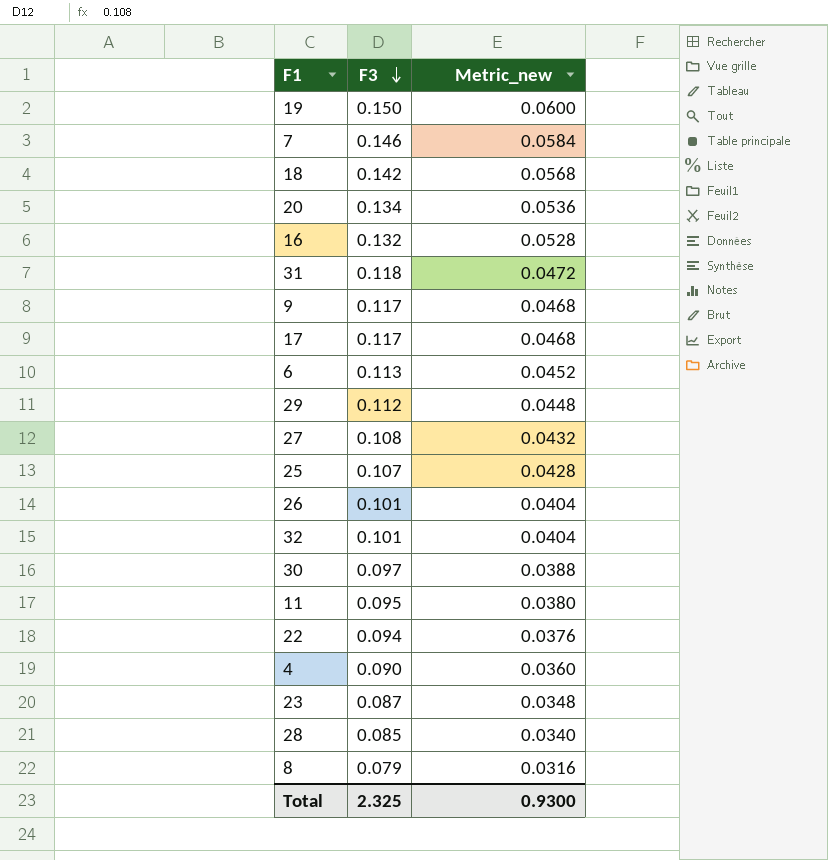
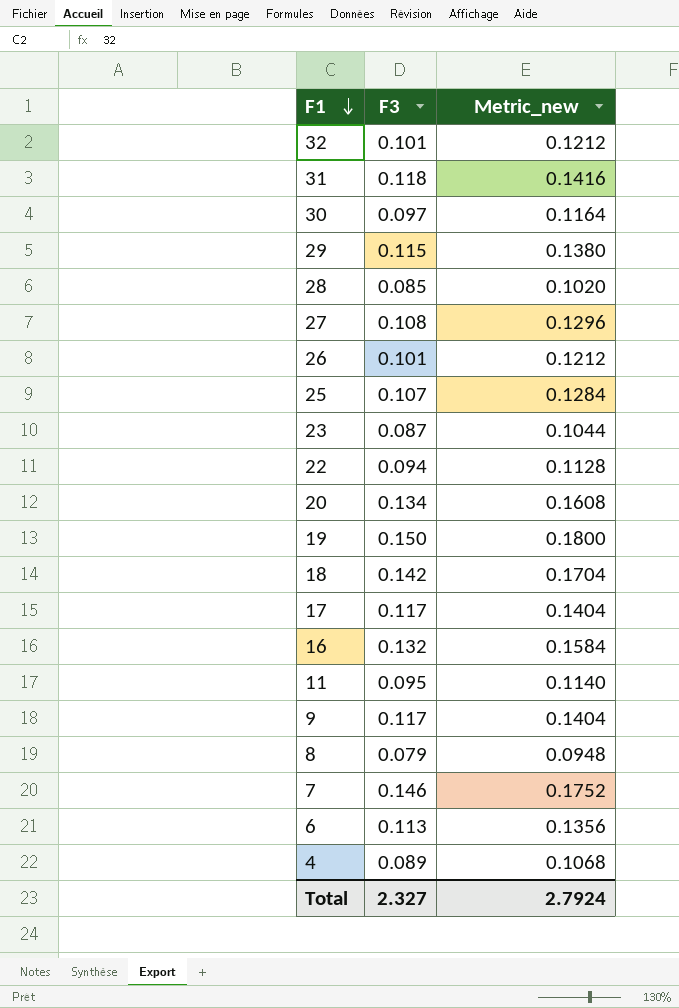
row order: F3 descending -> F1 descending
column Metric_new | formula: [F3] * 0.4 -> [F3] * 1.2
29 | F3: 0.112 -> 0.115
4 | F3: 0.090 -> 0.089
Total | F3: 2.325 -> 2.327
Total | Metric_new: 0.9300 -> 2.7924

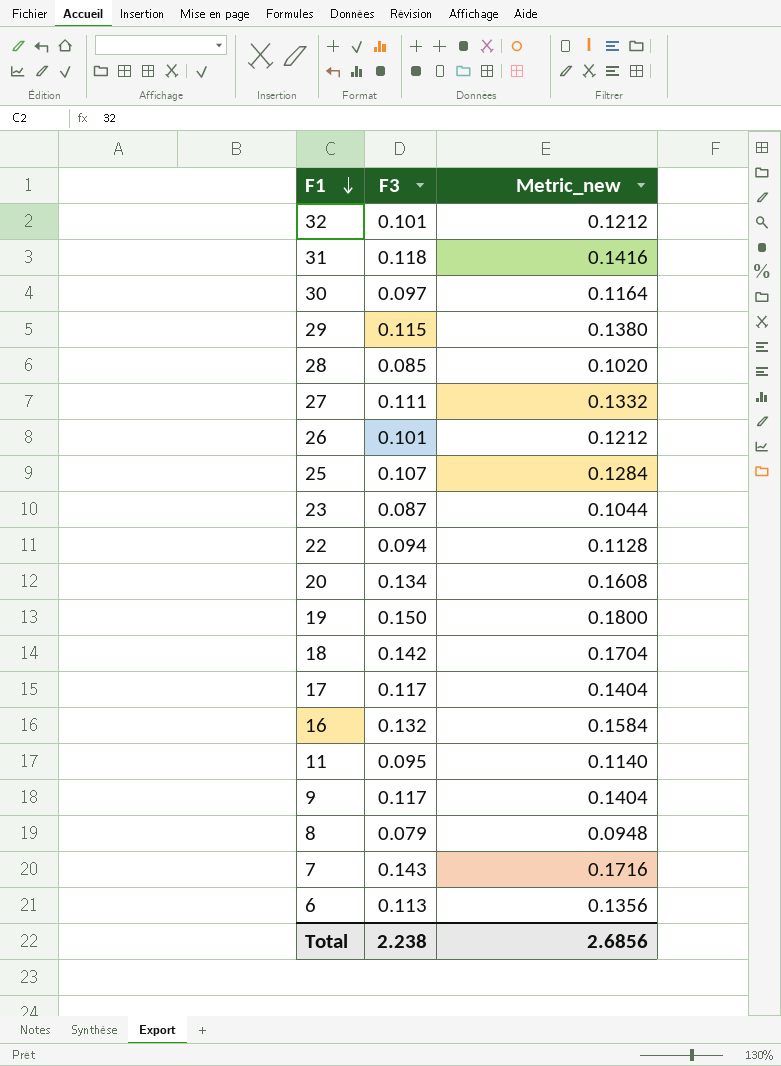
row 4: 0.089 | 0.1068 -> none
27 | F3: 0.108 -> 0.111
27 | Metric_new: 0.1296 -> 0.1332
7 | F3: 0.146 -> 0.143
7 | Metric_new: 0.1752 -> 0.1716
Total | F3: 2.327 -> 2.238
Total | Metric_new: 2.7924 -> 2.6856

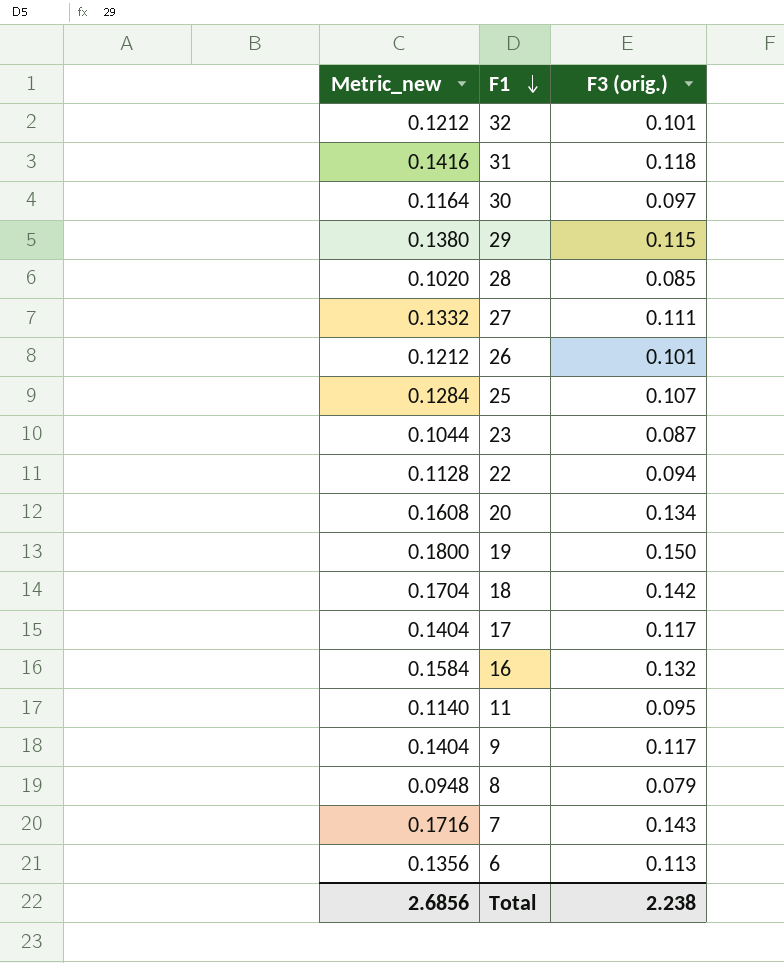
column Metric_new | position: 3 -> 1
column name: F3 -> F3 (orig.)

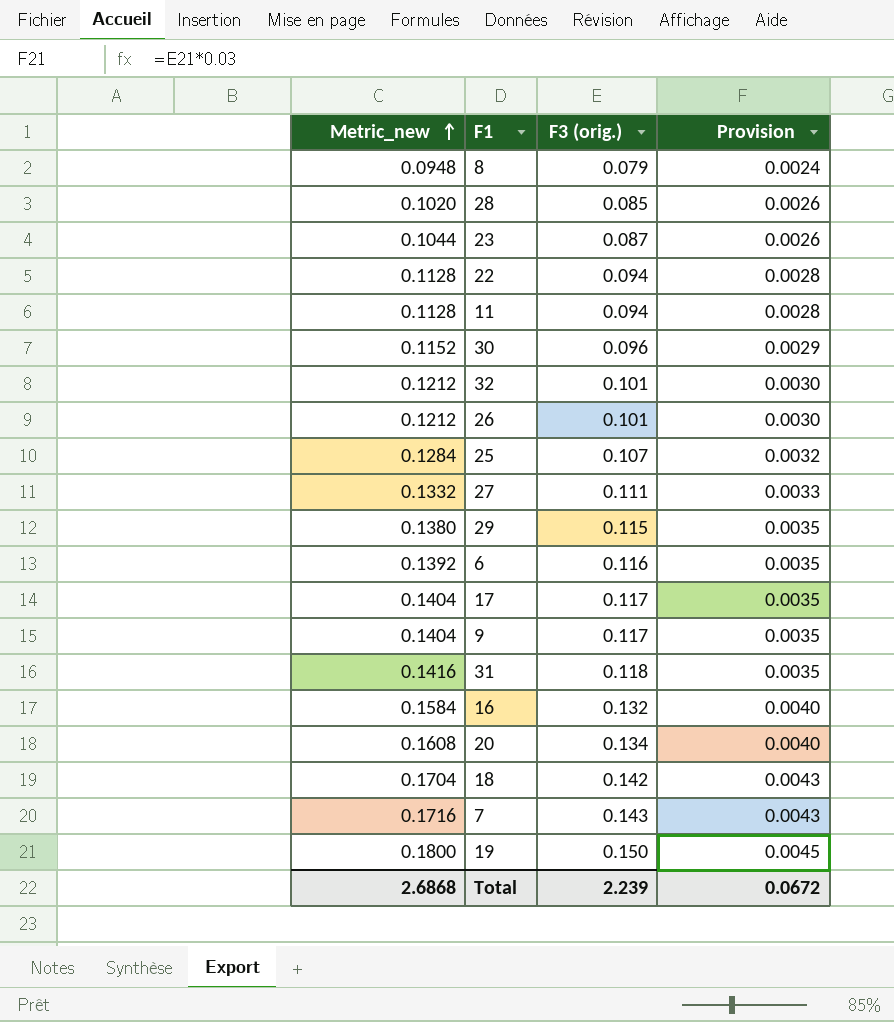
row order: F1 descending -> Metric_new ascending
column Provision | formula: none -> [F3 (orig.)] * 0.03
11 | Metric_new: 0.1140 -> 0.1128
11 | F3 (orig.): 0.095 -> 0.094
30 | Metric_new: 0.1164 -> 0.1152
30 | F3 (orig.): 0.097 -> 0.096
6 | Metric_new: 0.1356 -> 0.1392
6 | F3 (orig.): 0.113 -> 0.116
Total | Metric_new: 2.6856 -> 2.6868
Total | F3 (orig.): 2.238 -> 2.239

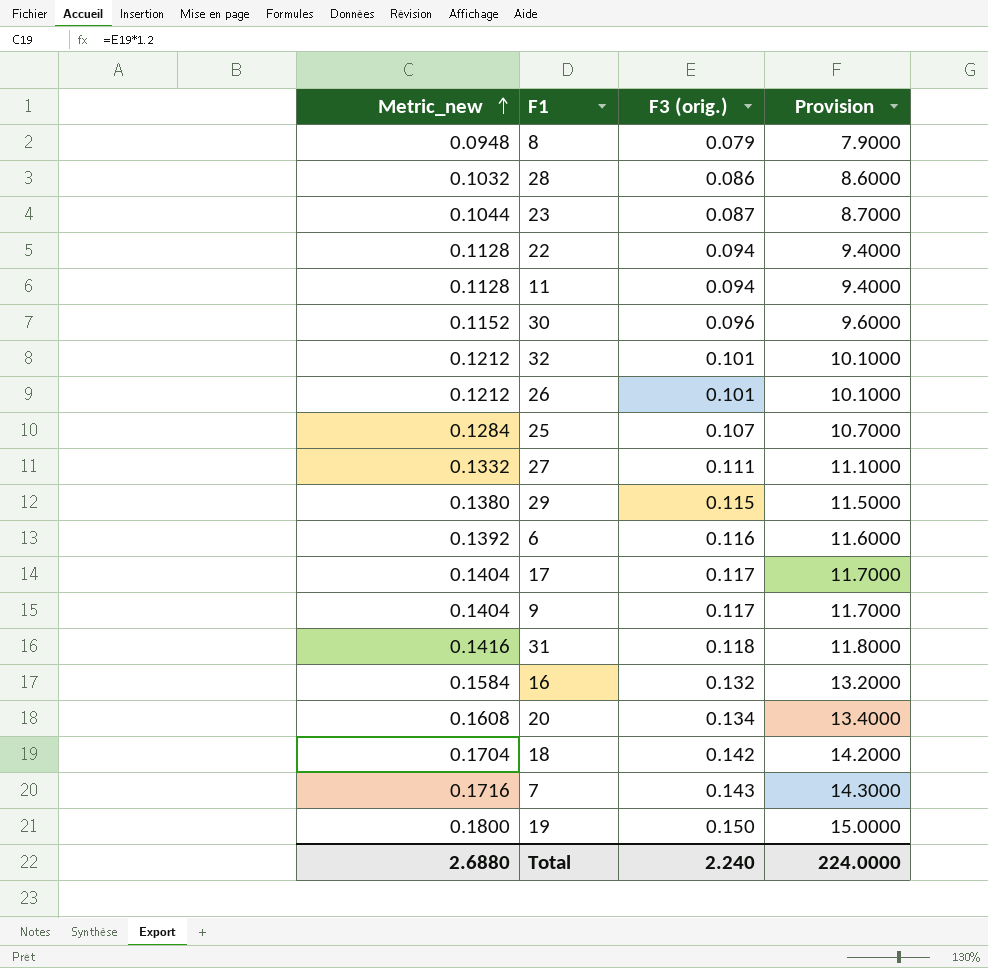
column Provision | formula: [F3 (orig.)] * 0.03 -> [F3 (orig.)] * 100
28 | Metric_new: 0.1020 -> 0.1032
28 | F3 (orig.): 0.085 -> 0.086
Total | Metric_new: 2.6868 -> 2.6880
Total | F3 (orig.): 2.239 -> 2.240
Total | Provision: 0.0672 -> 224.0000

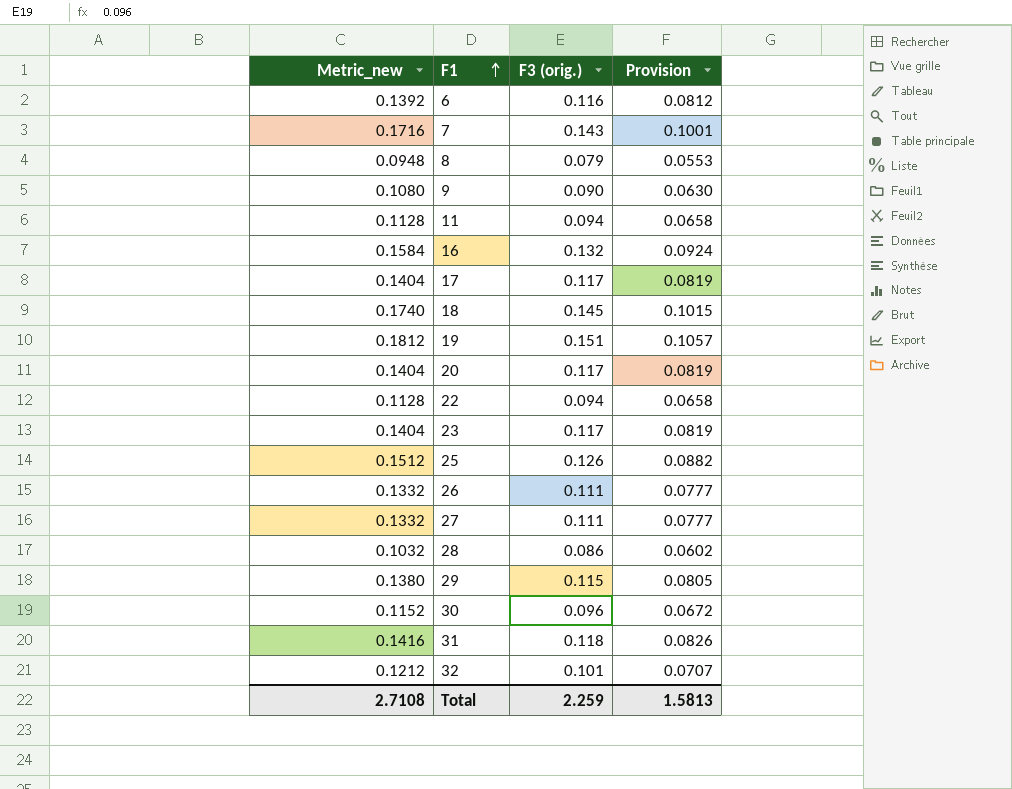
row order: Metric_new ascending -> F1 ascending
column Provision | formula: [F3 (orig.)] * 100 -> [F3 (orig.)] * 0.7
9 | Metric_new: 0.1404 -> 0.1080
9 | F3 (orig.): 0.117 -> 0.090
18 | Metric_new: 0.1704 -> 0.1740
18 | F3 (orig.): 0.142 -> 0.145
19 | Metric_new: 0.1800 -> 0.1812
19 | F3 (orig.): 0.150 -> 0.151
20 | Metric_new: 0.1608 -> 0.1404
20 | F3 (orig.): 0.134 -> 0.117
23 | Metric_new: 0.1044 -> 0.1404
23 | F3 (orig.): 0.087 -> 0.117
25 | Metric_new: 0.1284 -> 0.1512
25 | F3 (orig.): 0.107 -> 0.126
26 | Metric_new: 0.1212 -> 0.1332
26 | F3 (orig.): 0.101 -> 0.111
Total | Metric_new: 2.6880 -> 2.7108
Total | F3 (orig.): 2.240 -> 2.259
Total | Provision: 224.0000 -> 1.5813

